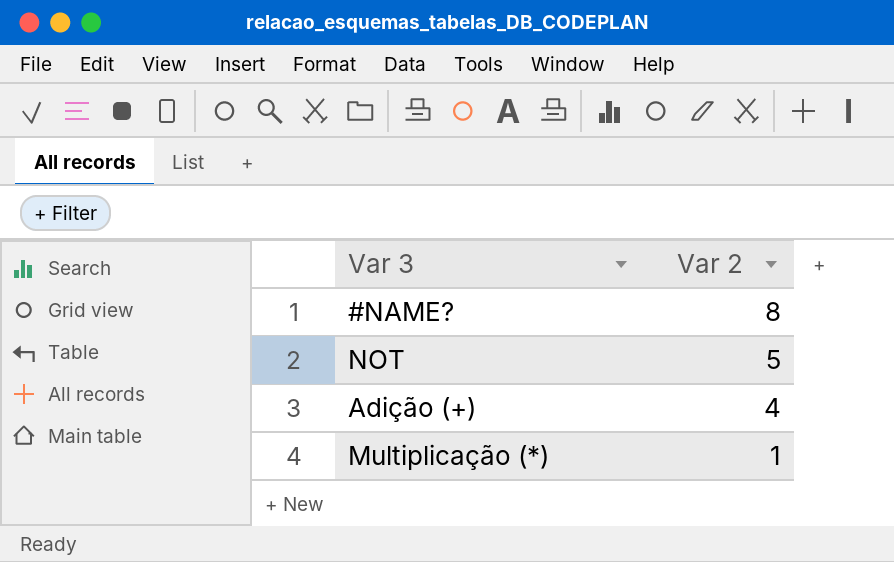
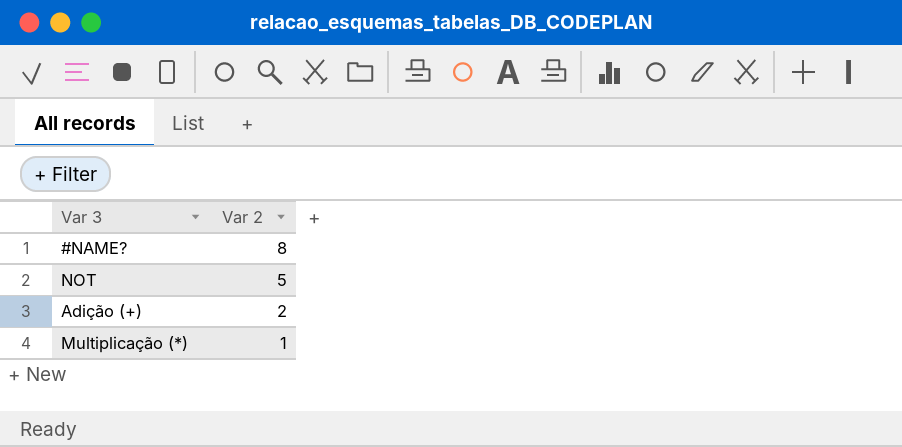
Adição (+) | Var 2: 4 -> 2

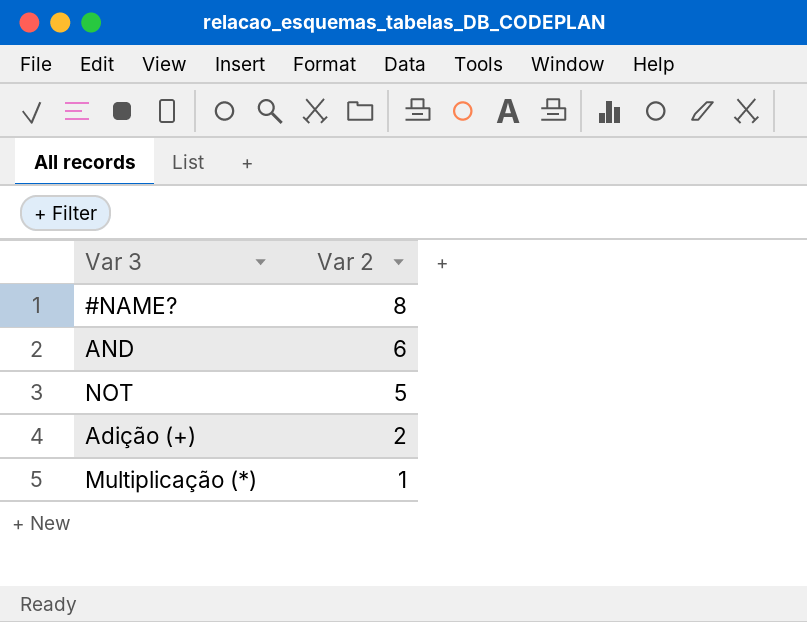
row AND: none -> 6

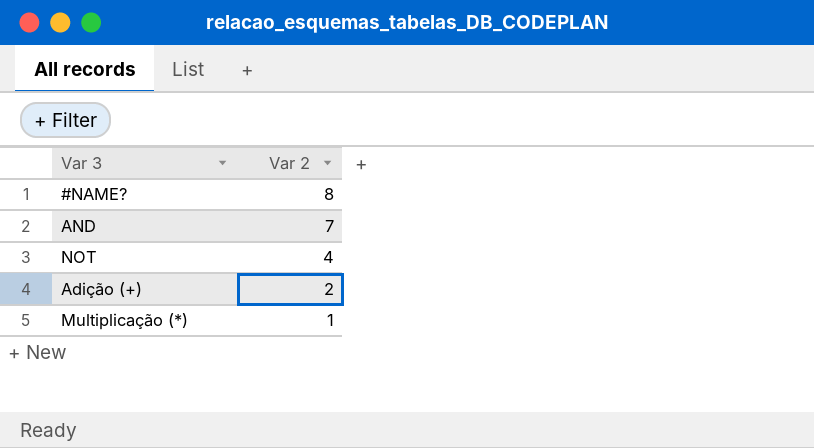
AND | Var 2: 6 -> 7
NOT | Var 2: 5 -> 4

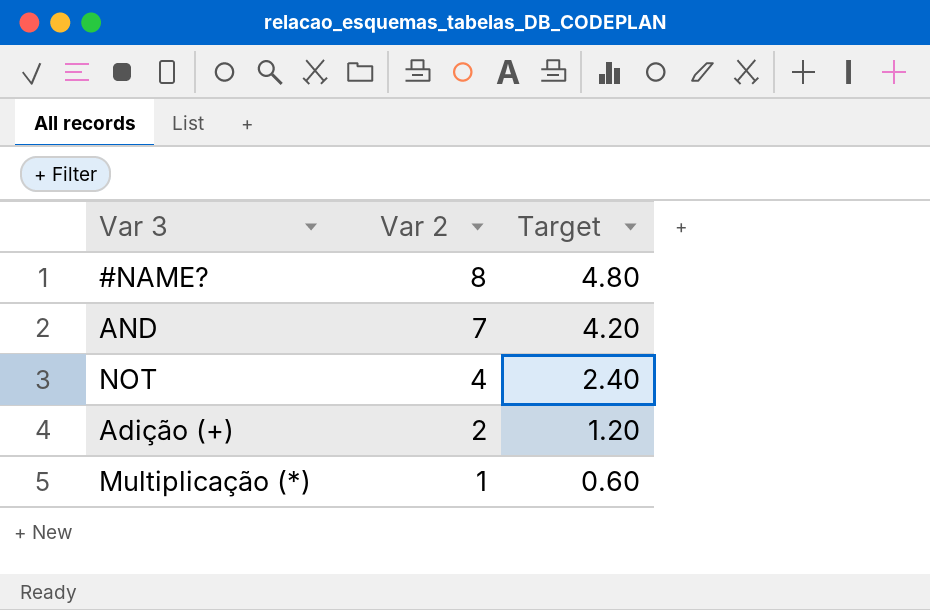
column Target | formula: none -> [Var 2] * 0.6

